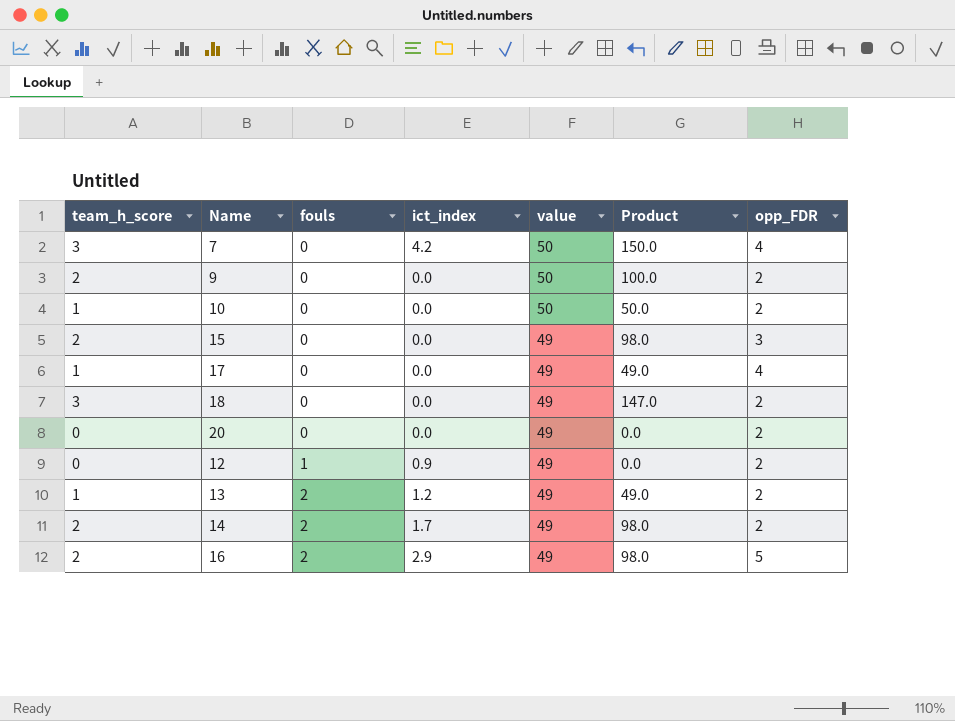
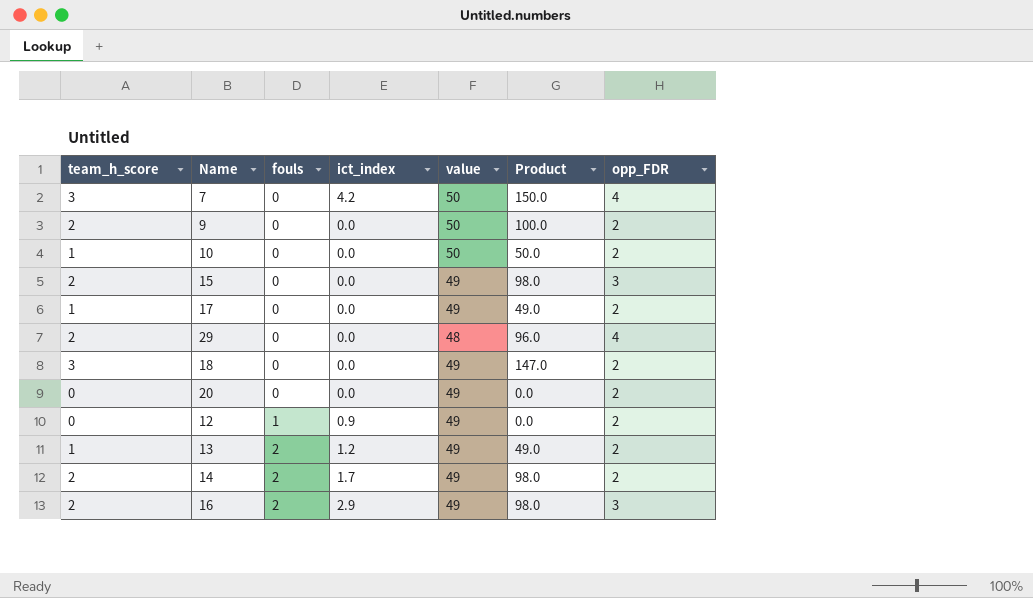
17 | opp_FDR: 4 -> 2
row 29: none -> 2 | 0 | 0.0 | 48 | 96.0 | 4
16 | opp_FDR: 5 -> 3

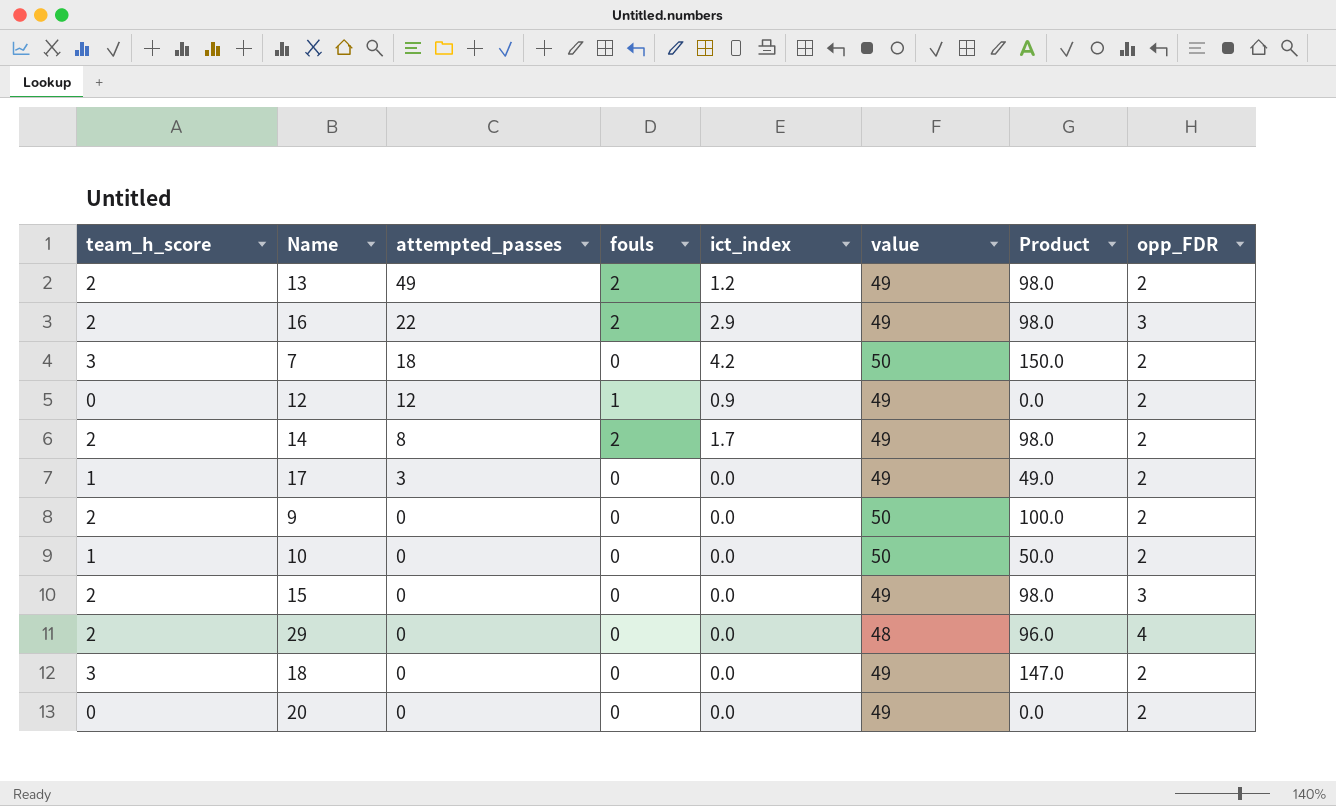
row order: fouls ascending -> attempted_passes descending
column attempted_passes | position: none -> 3
13 | team_h_score: 1 -> 2
13 | Product: 49.0 -> 98.0
7 | opp_FDR: 4 -> 2

